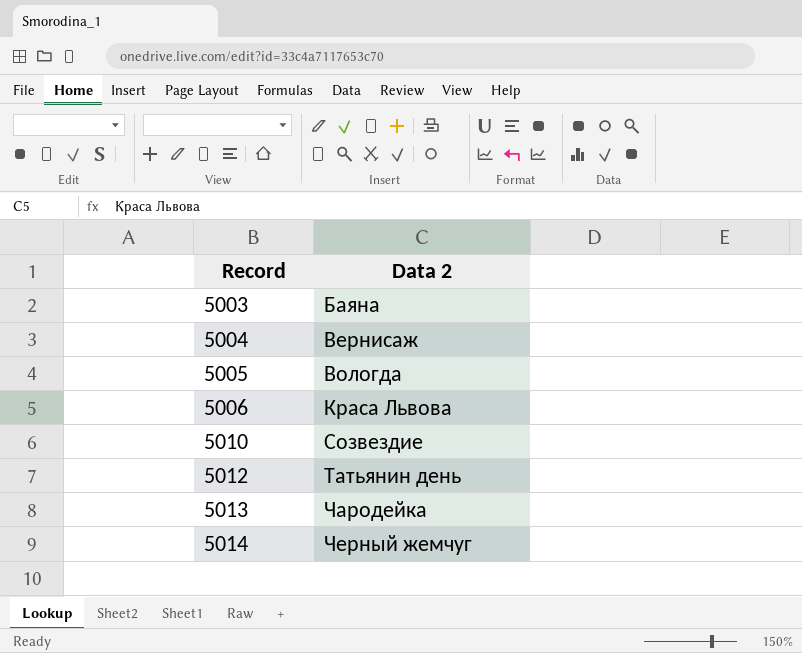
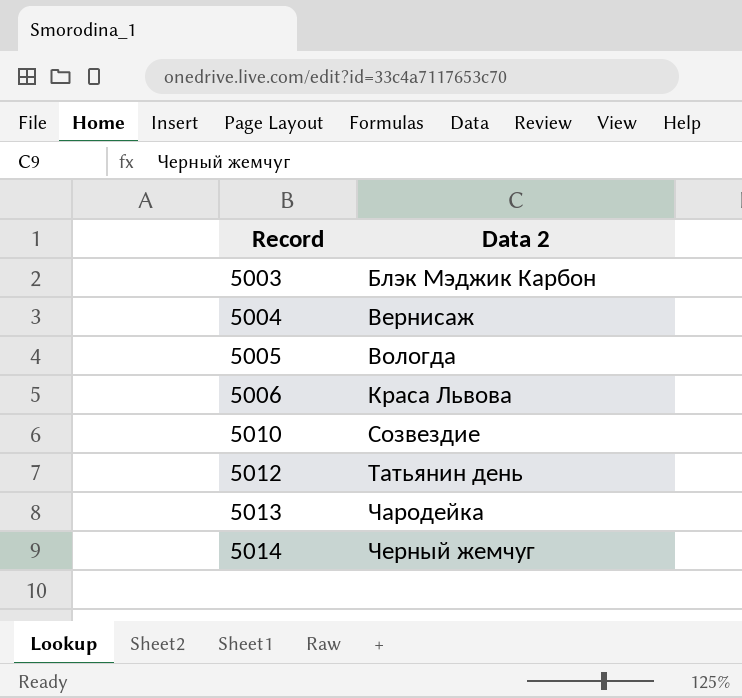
5003 | Data 2: Баяна -> Блэк Мэджик Карбон

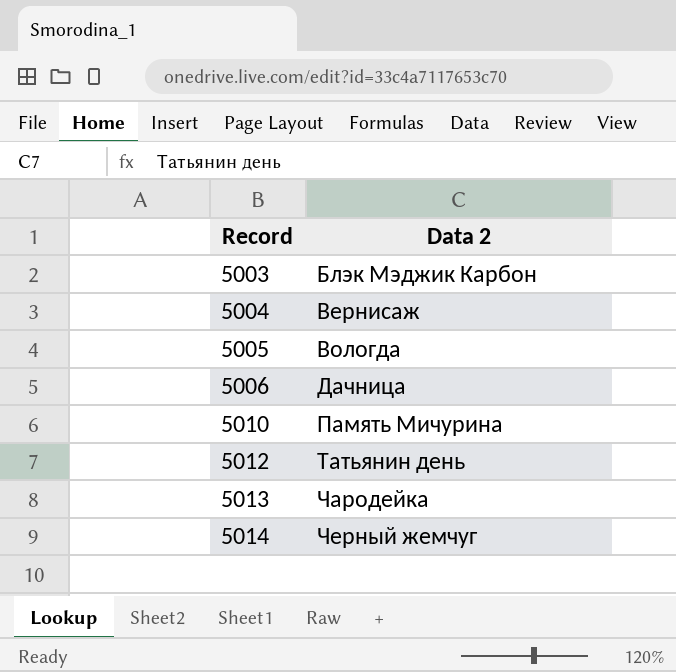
5006 | Data 2: Краса Львова -> Дачница
5010 | Data 2: Созвездие -> Память Мичурина

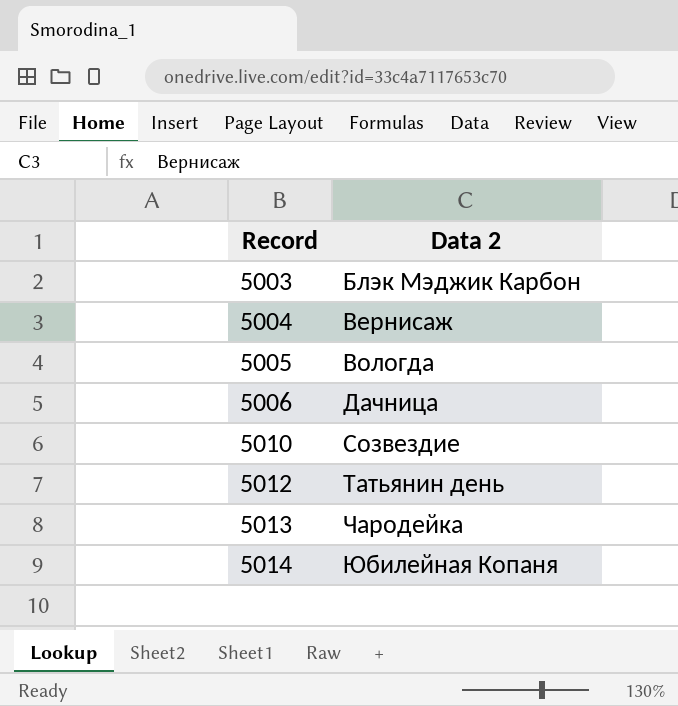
5010 | Data 2: Память Мичурина -> Созвездие
5014 | Data 2: Черный жемчуг -> Юбилейная Копаня

